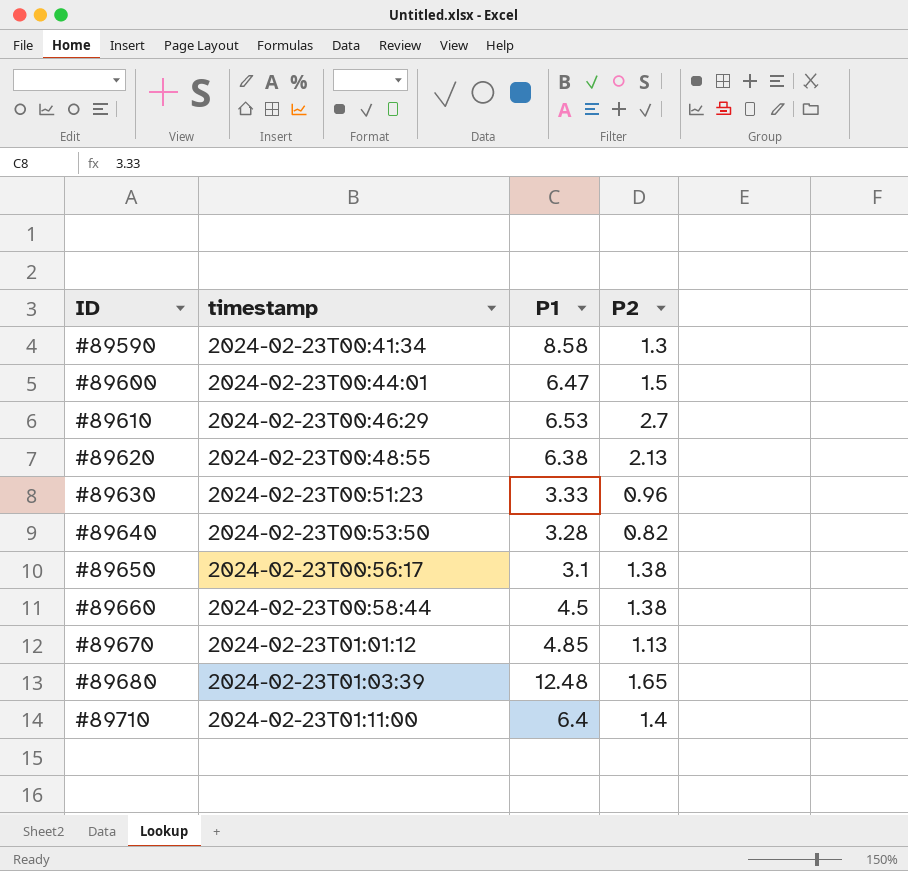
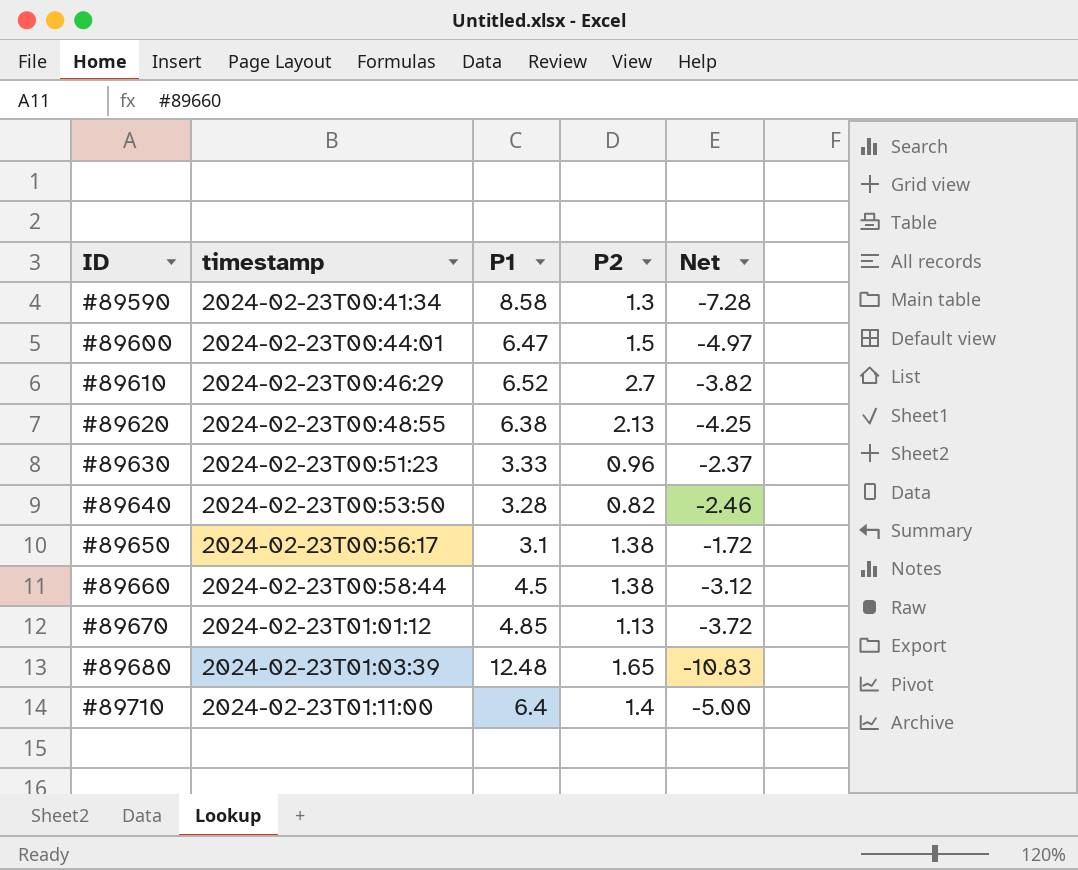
column Net | formula: none -> [P2] - [P1]
#89610 | P1: 6.53 -> 6.52

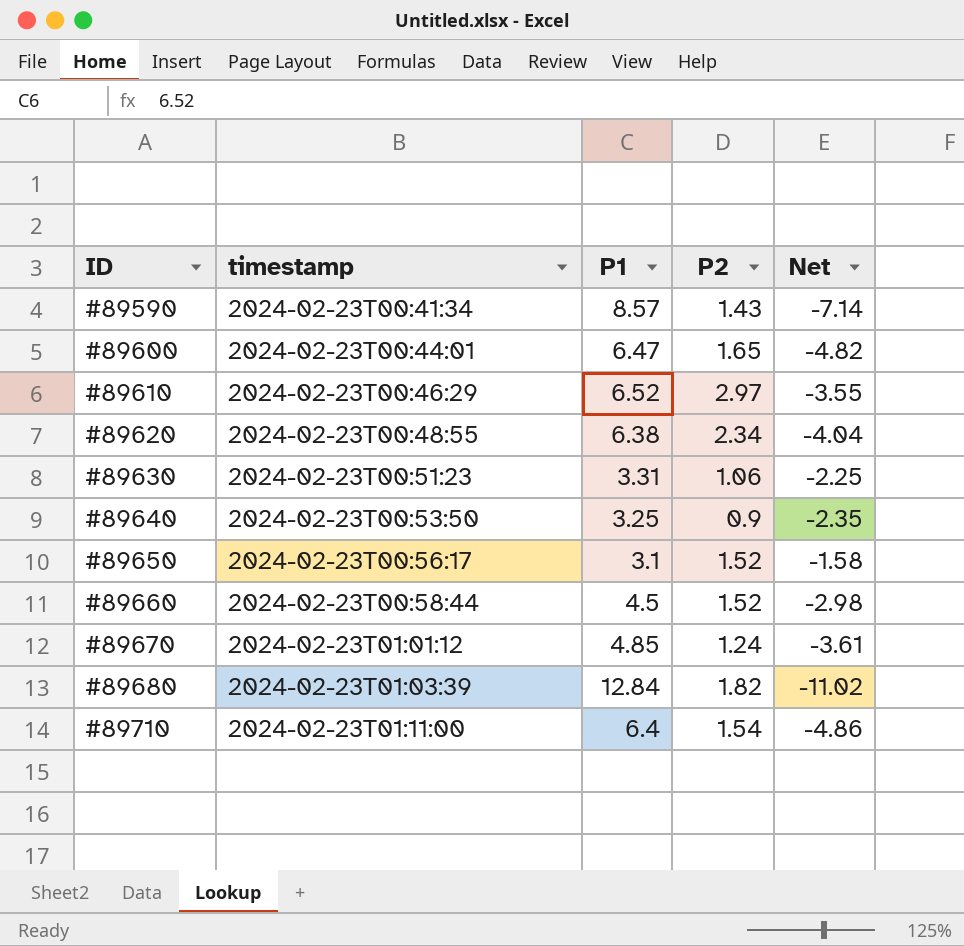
#89590 | P1: 8.58 -> 8.57
#89590 | P2: 1.3 -> 1.43
#89590 | Net: -7.28 -> -7.14
#89600 | P2: 1.5 -> 1.65
#89600 | Net: -4.97 -> -4.82
#89610 | P2: 2.7 -> 2.97
#89610 | Net: -3.82 -> -3.55
#89620 | P2: 2.13 -> 2.34
#89620 | Net: -4.25 -> -4.04
#89630 | P1: 3.33 -> 3.31
#89630 | P2: 0.96 -> 1.06
#89630 | Net: -2.37 -> -2.25
#89640 | P1: 3.28 -> 3.25
#89640 | P2: 0.82 -> 0.9
#89640 | Net: -2.46 -> -2.35
#89650 | P2: 1.38 -> 1.52
#89650 | Net: -1.72 -> -1.58
#89660 | P2: 1.38 -> 1.52
#89660 | Net: -3.12 -> -2.98
#89670 | P2: 1.13 -> 1.24
#89670 | Net: -3.72 -> -3.61
#89680 | P1: 12.48 -> 12.84
#89680 | P2: 1.65 -> 1.82
#89680 | Net: -10.83 -> -11.02
#89710 | P2: 1.4 -> 1.54
#89710 | Net: -5.00 -> -4.86

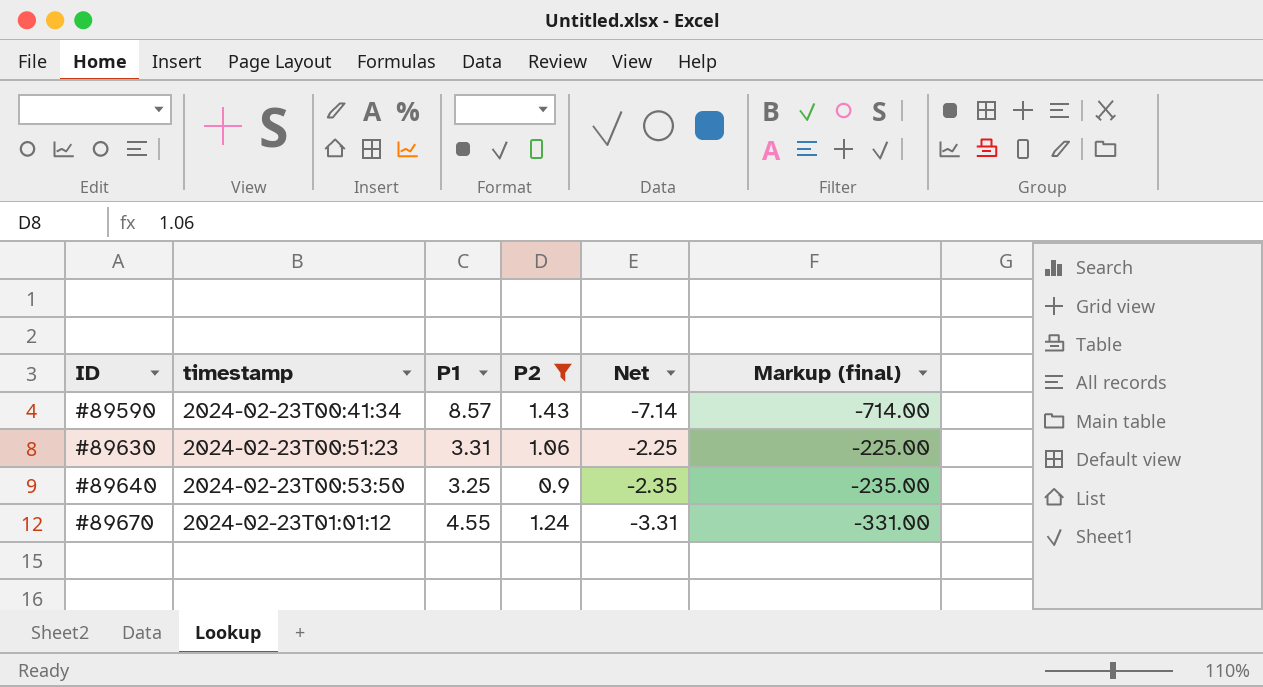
filter: none -> P2 <= 1.43
column Markup (final) | formula: none -> [Net] * 100
#89670 | P1: 4.85 -> 4.55
#89670 | Net: -3.61 -> -3.31

